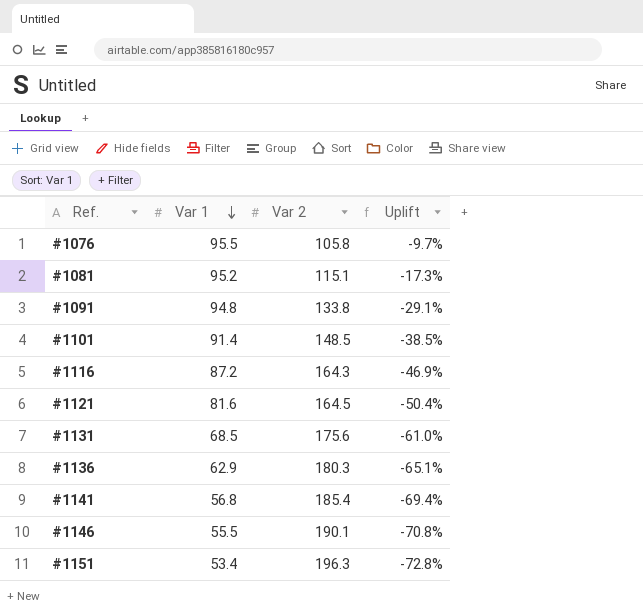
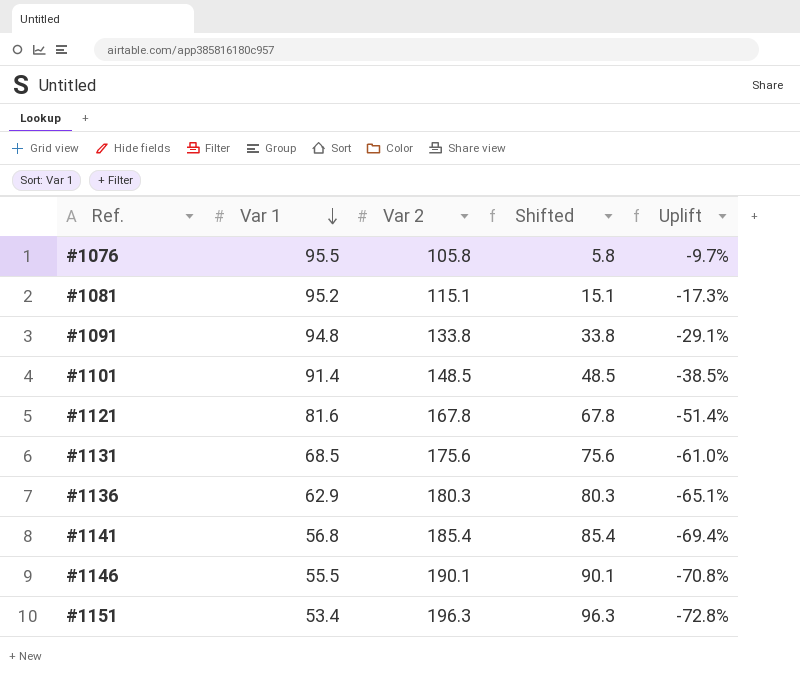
column Shifted | formula: none -> [Var 2] - 100
row #1116: 87.2 | 164.3 | -46.9% -> none
#1121 | Var 2: 164.5 -> 167.8
#1121 | Uplift: -50.4% -> -51.4%

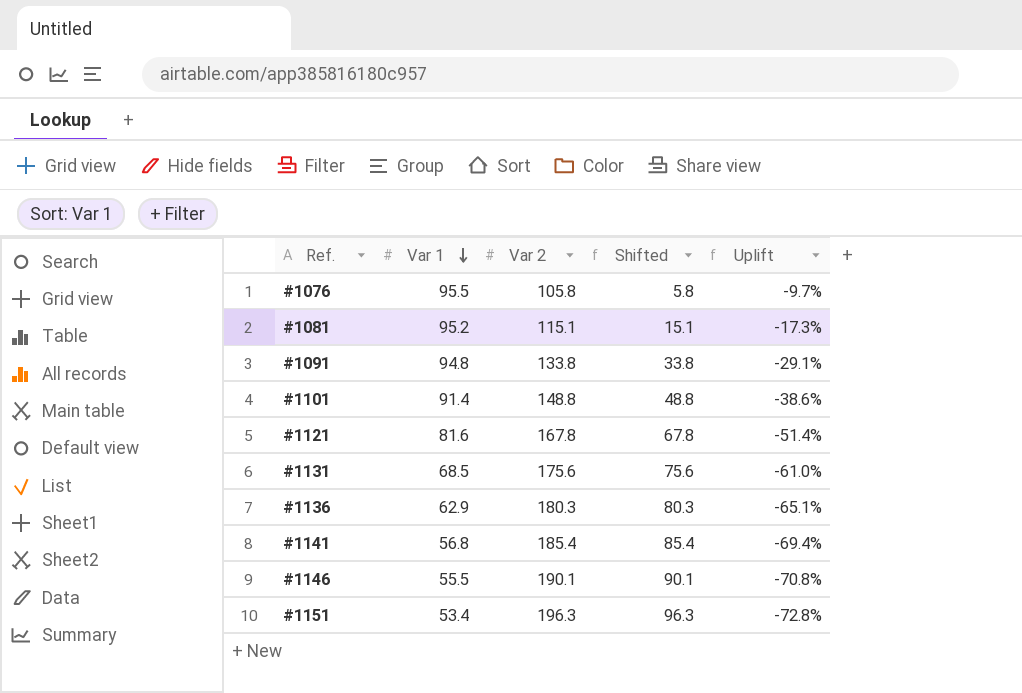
#1101 | Var 2: 148.5 -> 148.8
#1101 | Shifted: 48.5 -> 48.8
#1101 | Uplift: -38.5% -> -38.6%

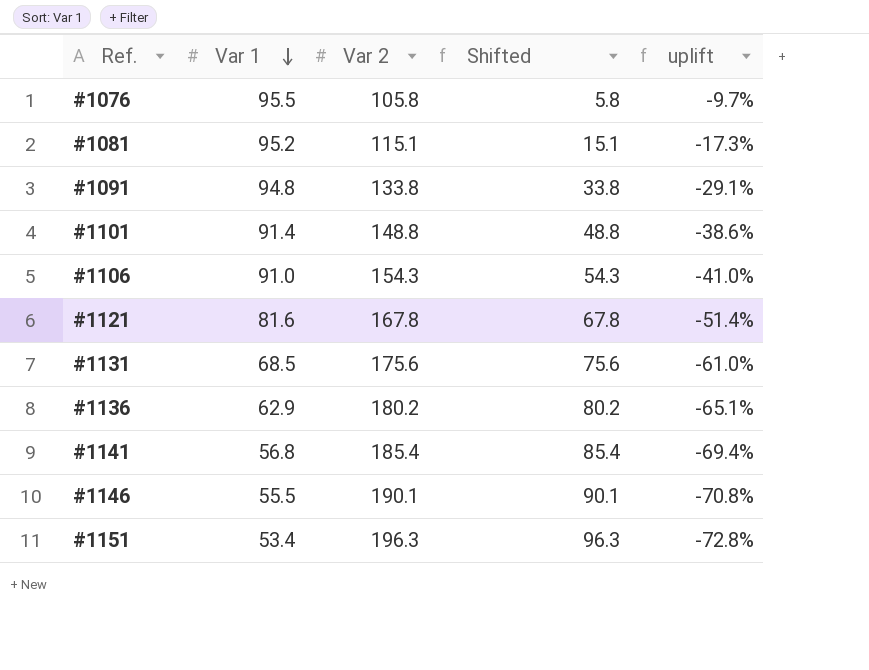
column name: Uplift -> uplift
row #1106: none -> 91.0 | 154.3 | 54.3 | -41.0%
#1136 | Var 2: 180.3 -> 180.2
#1136 | Shifted: 80.3 -> 80.2

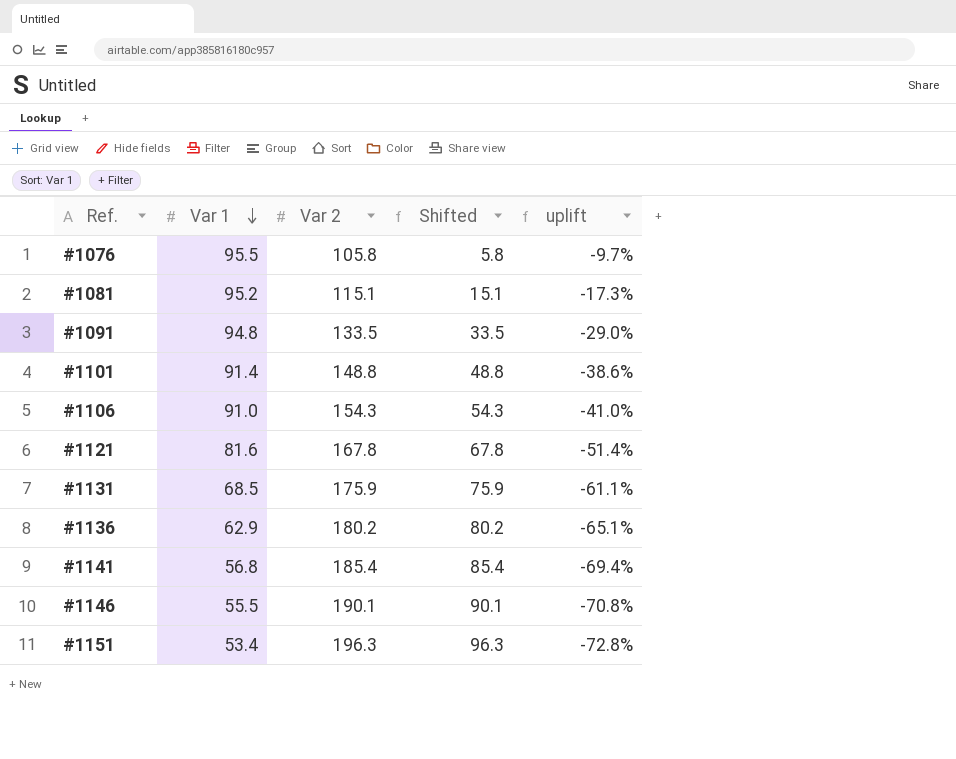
#1091 | Var 2: 133.8 -> 133.5
#1091 | Shifted: 33.8 -> 33.5
#1091 | uplift: -29.1% -> -29.0%
#1131 | Var 2: 175.6 -> 175.9
#1131 | Shifted: 75.6 -> 75.9
#1131 | uplift: -61.0% -> -61.1%

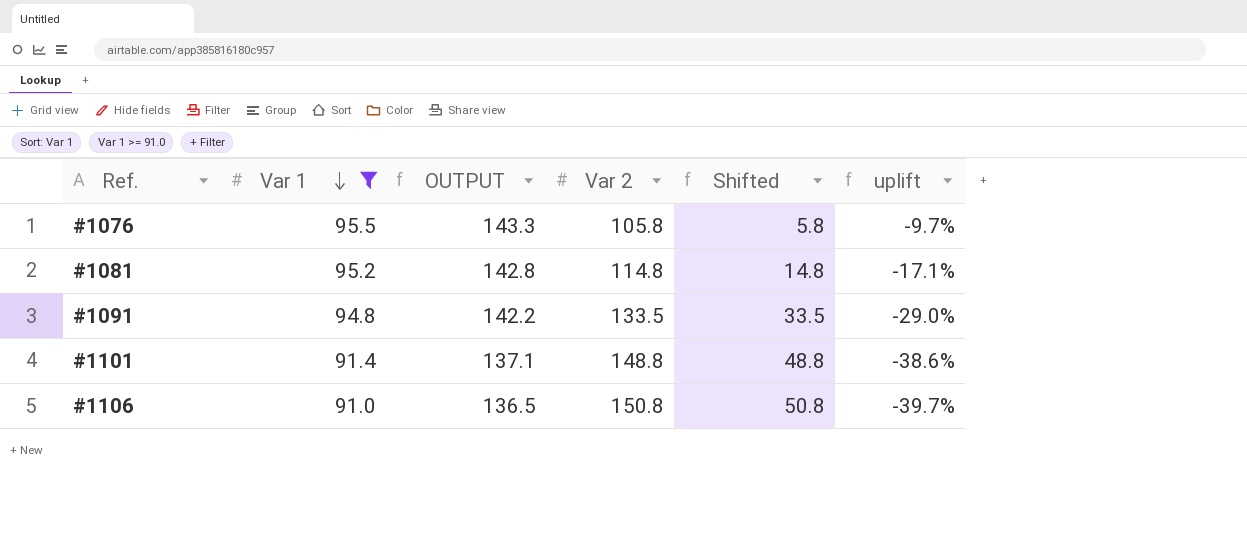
filter: none -> Var 1 >= 91.0
column OUTPUT | formula: none -> [Var 1] * 1.5
#1081 | Var 2: 115.1 -> 114.8
#1081 | Shifted: 15.1 -> 14.8
#1081 | uplift: -17.3% -> -17.1%
#1106 | Var 2: 154.3 -> 150.8
#1106 | Shifted: 54.3 -> 50.8
#1106 | uplift: -41.0% -> -39.7%

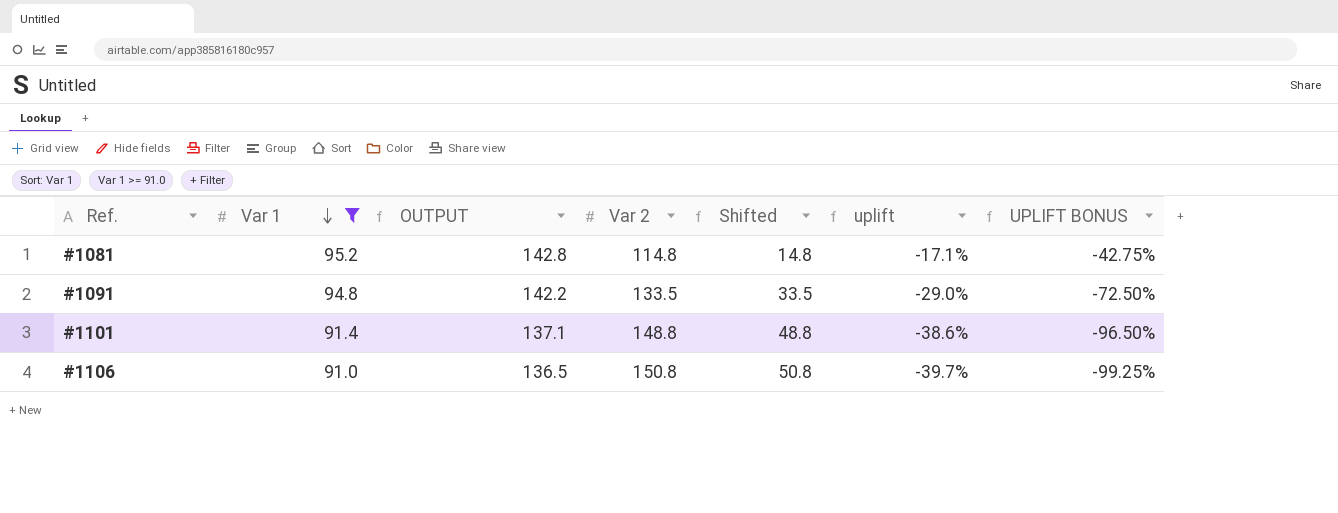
column UPLIFT BONUS | formula: none -> [uplift] * 2.5
row #1076: 95.5 | 143.3 | 105.8 | 5.8 | -9.7% -> none

